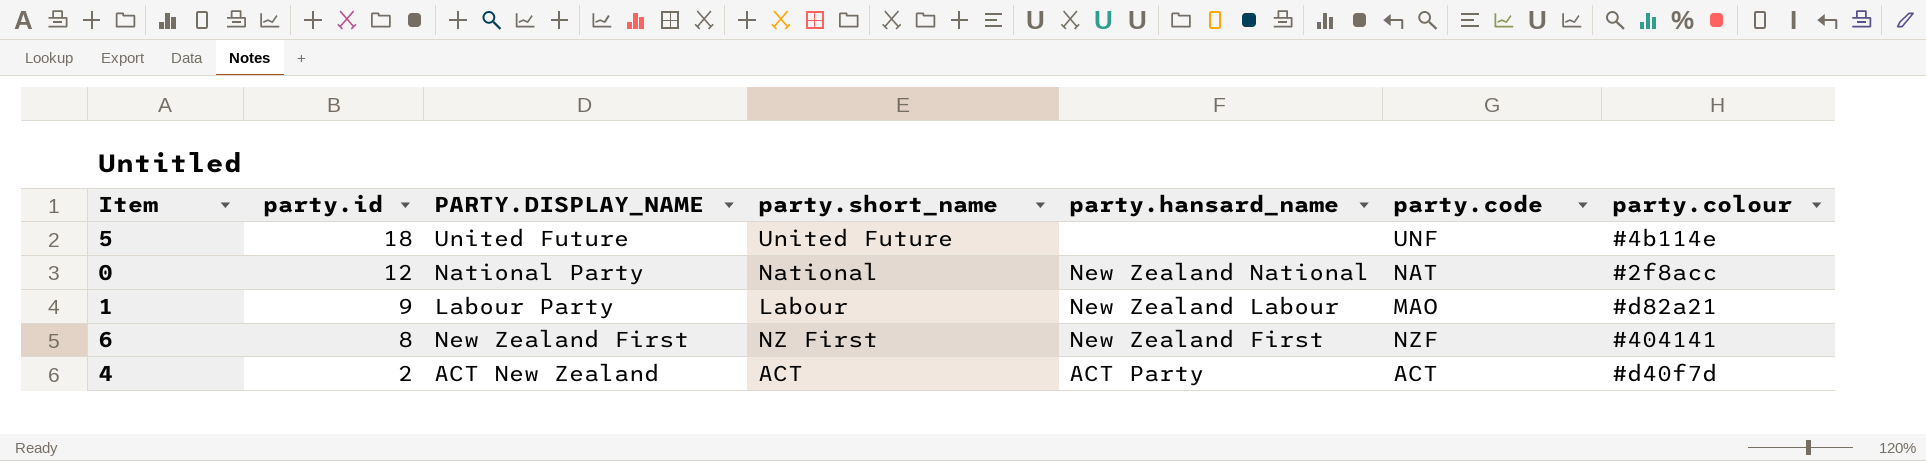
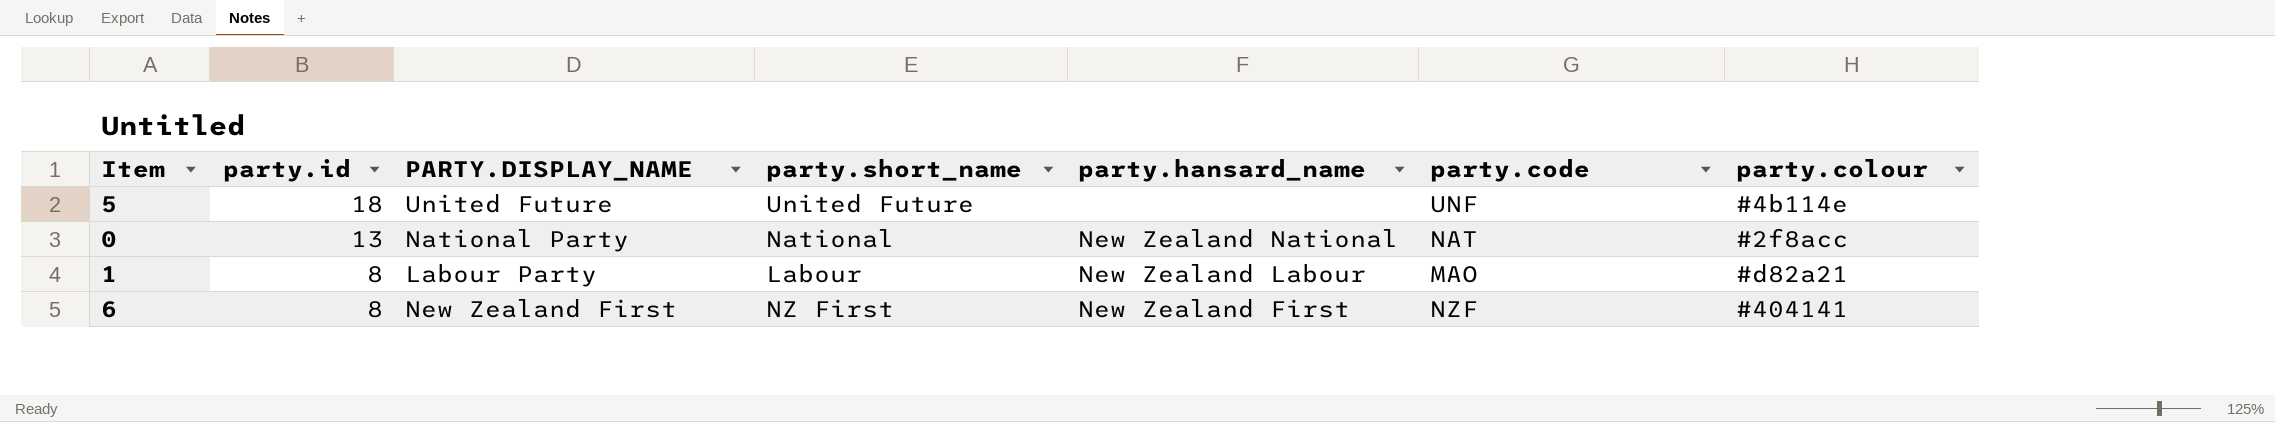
row 4: 2 | ACT New Zealand | ACT | ACT Party | ACT | #d40f7d -> none
0 | party.id: 12 -> 13
1 | party.id: 9 -> 8

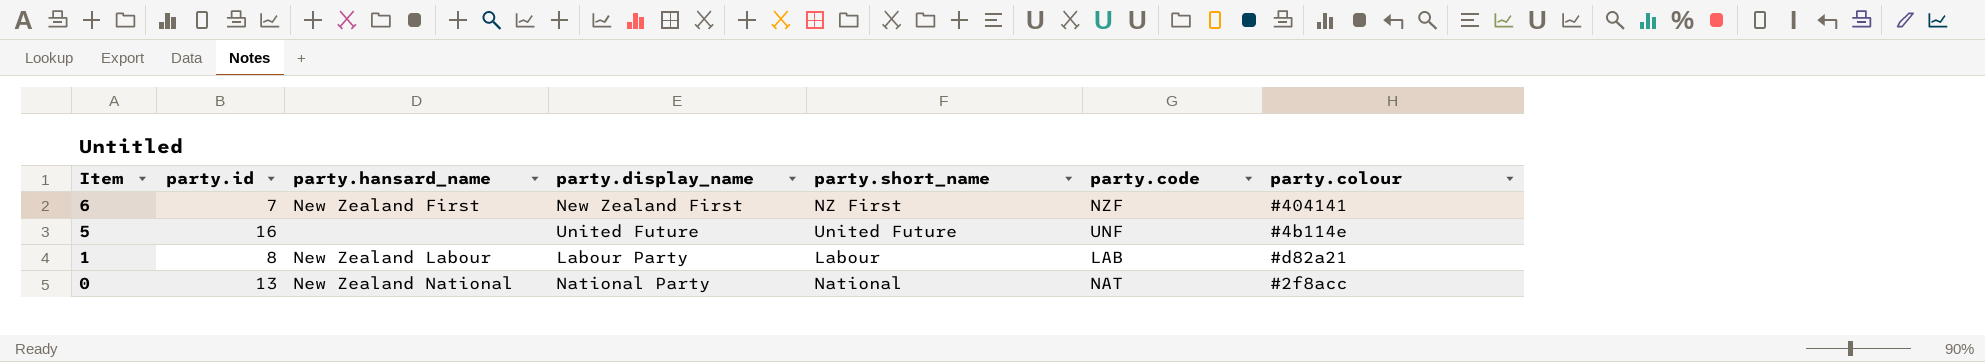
row order: party.id descending -> Item descending
column party.hansard_name | position: 5 -> 3
column name: PARTY.DISPLAY_NAME -> party.display_name
6 | party.id: 8 -> 7
5 | party.id: 18 -> 16
1 | party.code: MAO -> LAB

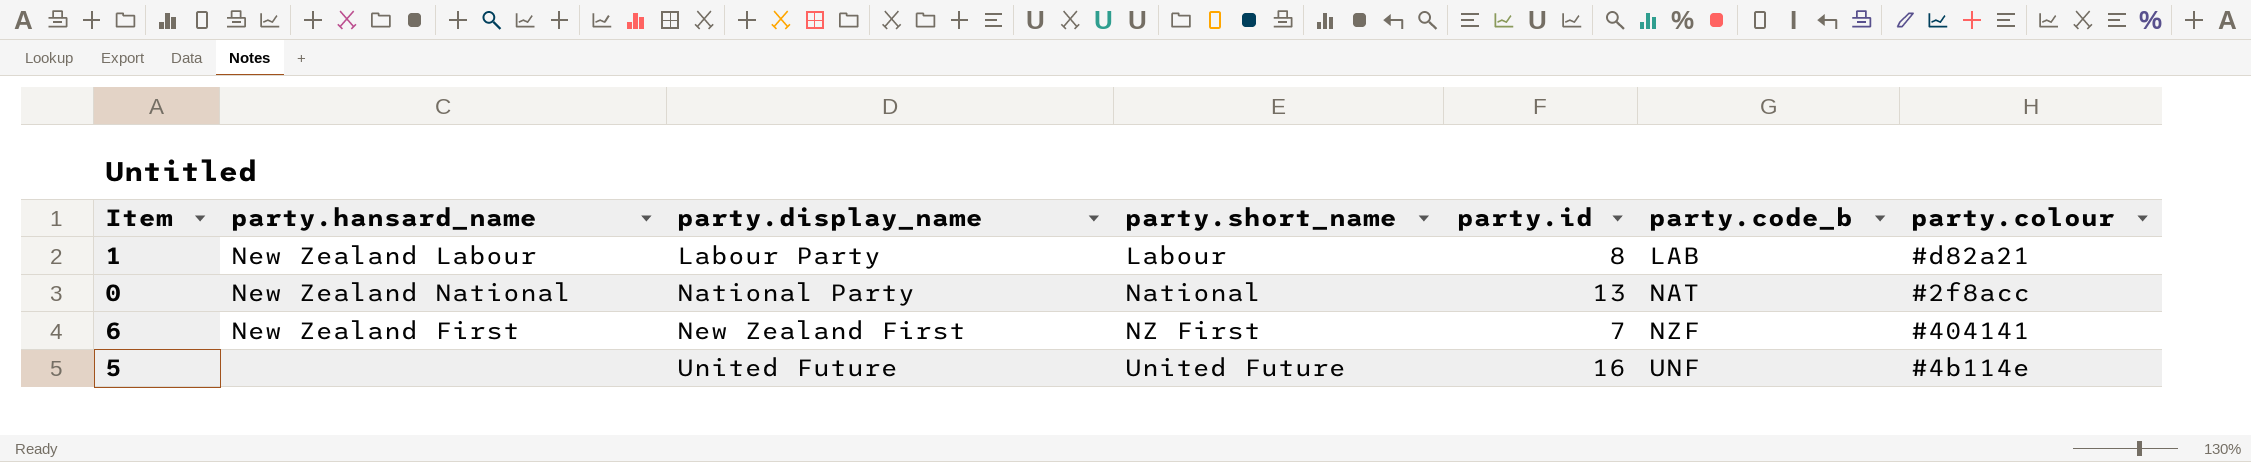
row order: Item descending -> party.display_name ascending
column party.id | position: 2 -> 5
column name: party.code -> party.code_b

